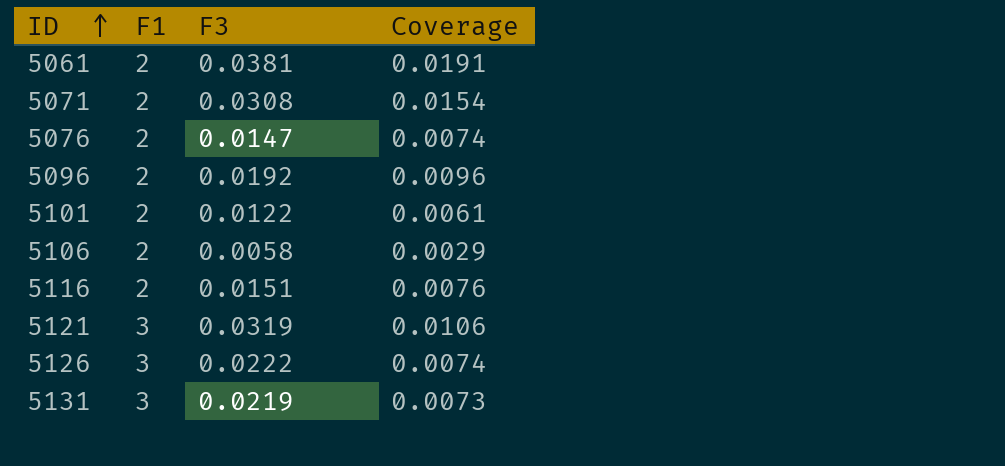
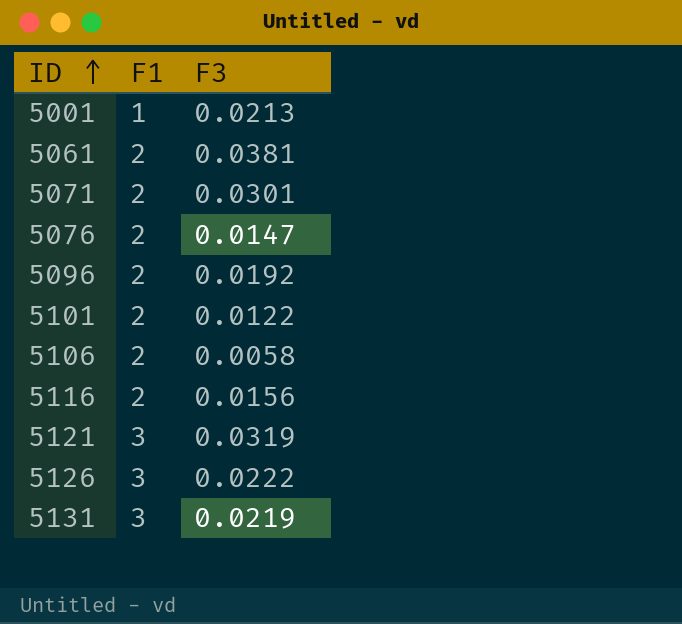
column Coverage | formula: [F3] / [F1] -> none
row 5001: none -> 1 | 0.0213
5071 | F3: 0.0308 -> 0.0301
5116 | F3: 0.0151 -> 0.0156

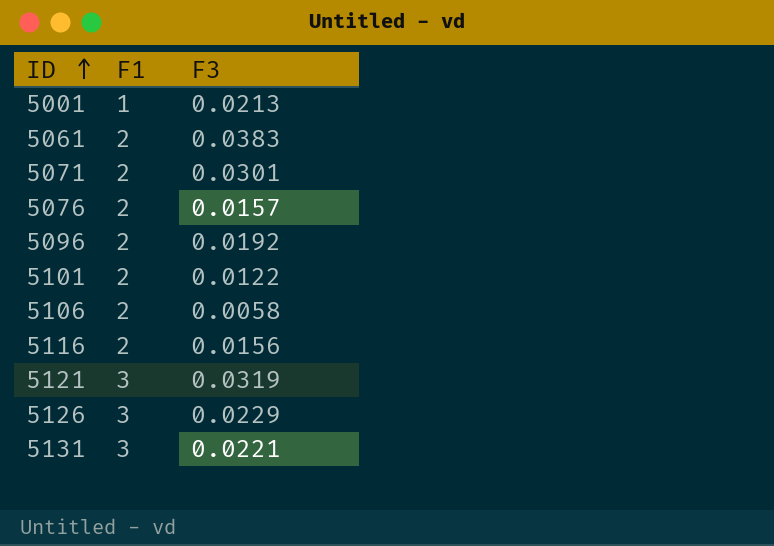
5061 | F3: 0.0381 -> 0.0383
5076 | F3: 0.0147 -> 0.0157
5126 | F3: 0.0222 -> 0.0229
5131 | F3: 0.0219 -> 0.0221

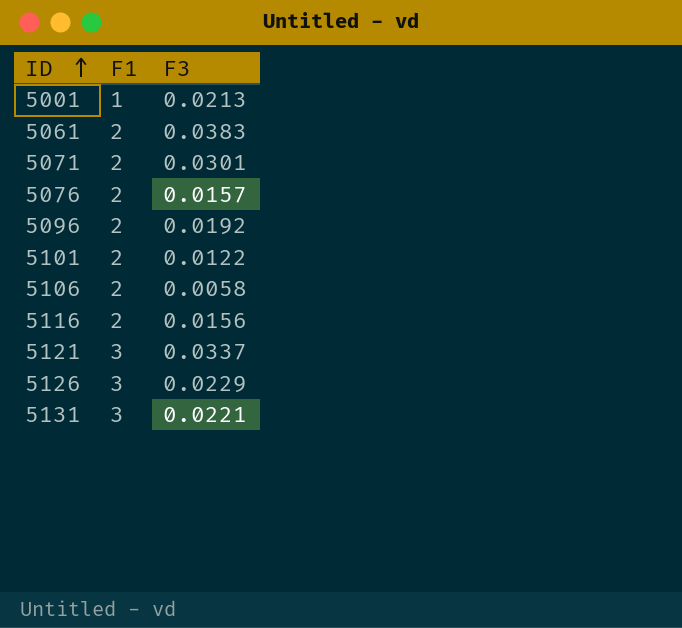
5121 | F3: 0.0319 -> 0.0337

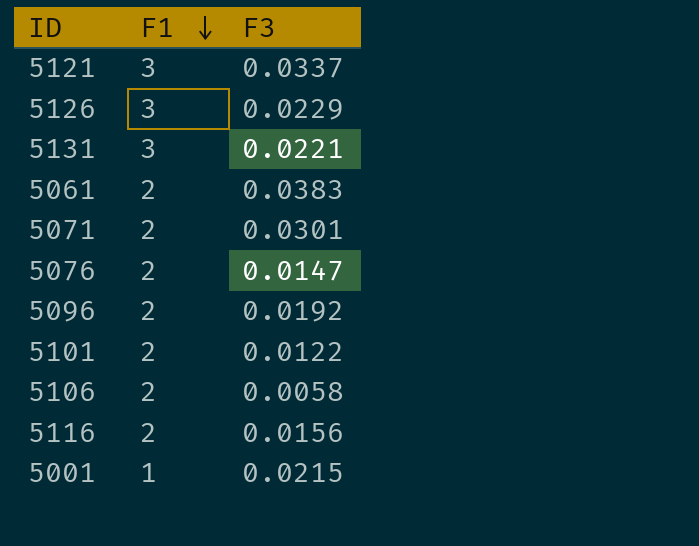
row order: ID ascending -> F1 descending
5076 | F3: 0.0157 -> 0.0147
5001 | F3: 0.0213 -> 0.0215

